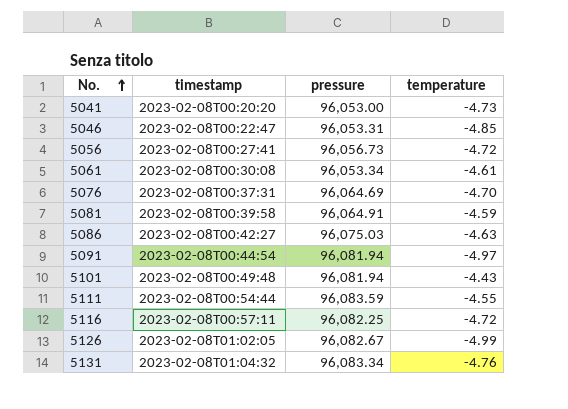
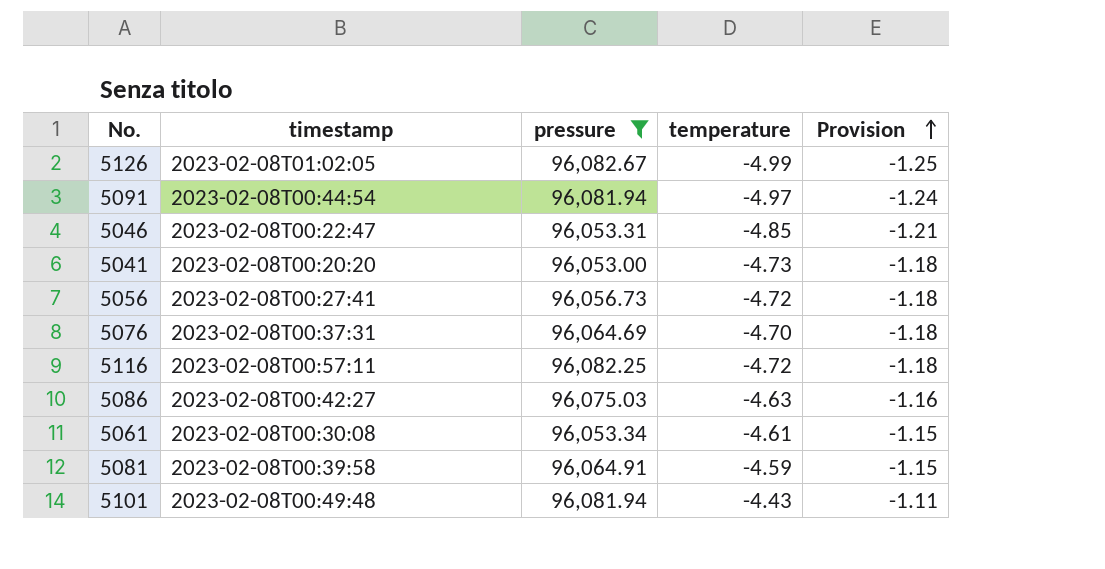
filter: none -> pressure <= 96,082.67
row order: No. ascending -> Provision ascending
column Provision | formula: none -> [temperature] * 0.25

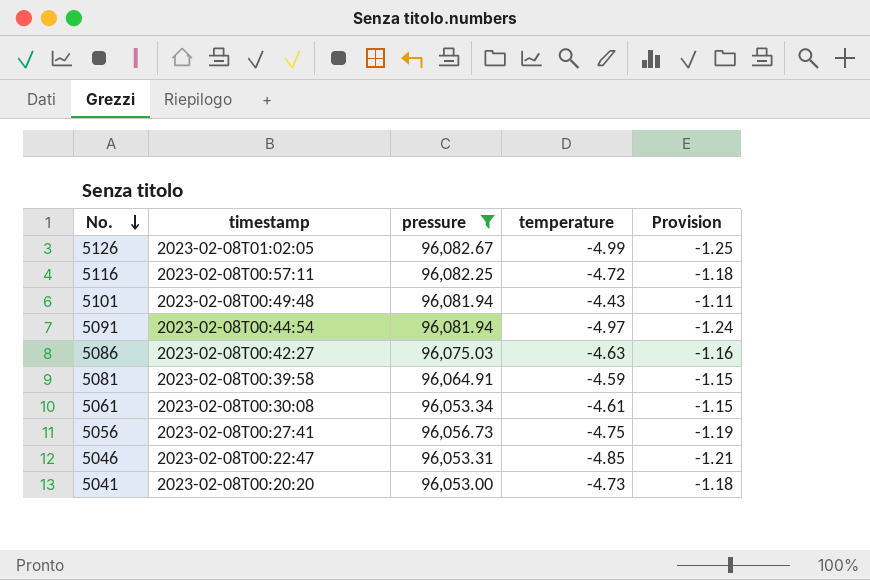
row order: Provision ascending -> No. descending
row 5076: 2023-02-08T00:37:31 | 96,064.69 | -4.70 | -1.18 -> none
5056 | temperature: -4.72 -> -4.75
5056 | Provision: -1.18 -> -1.19

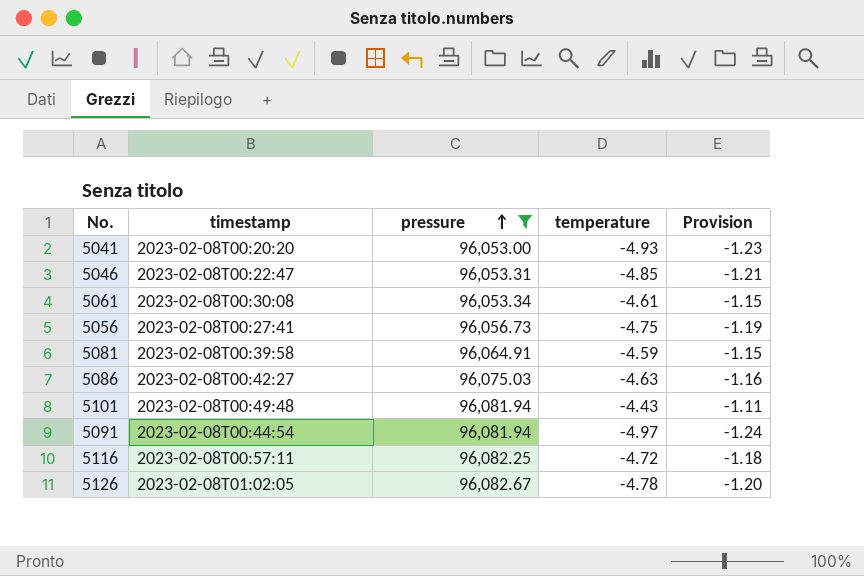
row order: No. descending -> pressure ascending
5041 | temperature: -4.73 -> -4.93
5041 | Provision: -1.18 -> -1.23
5126 | temperature: -4.99 -> -4.78
5126 | Provision: -1.25 -> -1.20

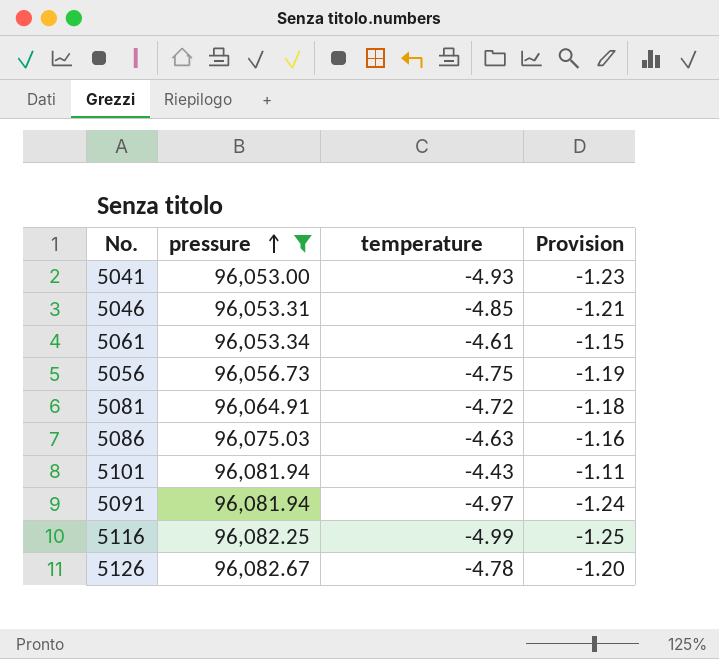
column timestamp | position: 2 -> none
5081 | temperature: -4.59 -> -4.72
5081 | Provision: -1.15 -> -1.18
5116 | temperature: -4.72 -> -4.99
5116 | Provision: -1.18 -> -1.25

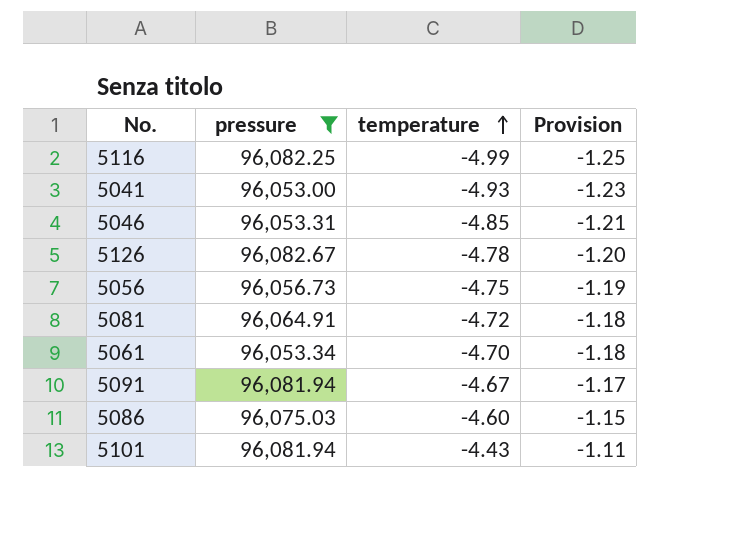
row order: pressure ascending -> temperature ascending
5061 | temperature: -4.61 -> -4.70
5061 | Provision: -1.15 -> -1.18
5091 | temperature: -4.97 -> -4.67
5091 | Provision: -1.24 -> -1.17
5086 | temperature: -4.63 -> -4.60
5086 | Provision: -1.16 -> -1.15

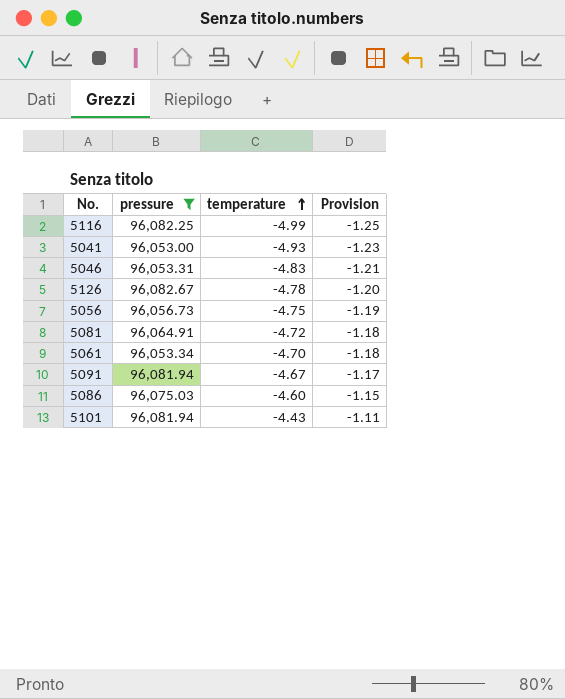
5046 | temperature: -4.85 -> -4.83

